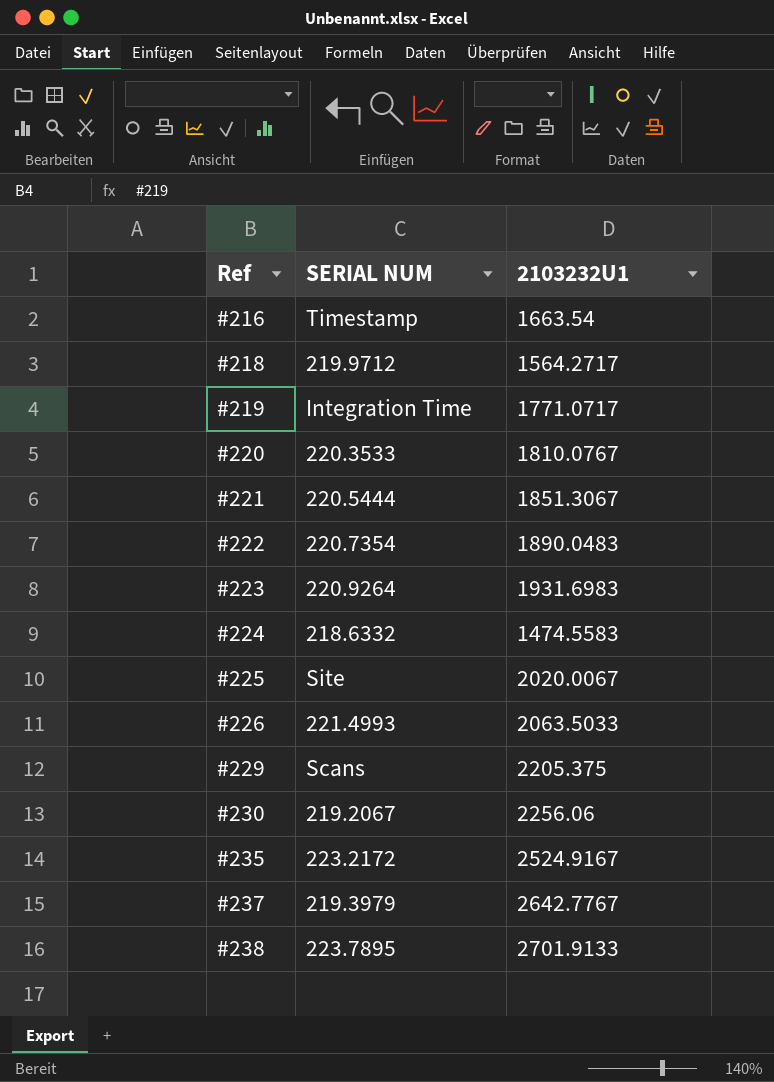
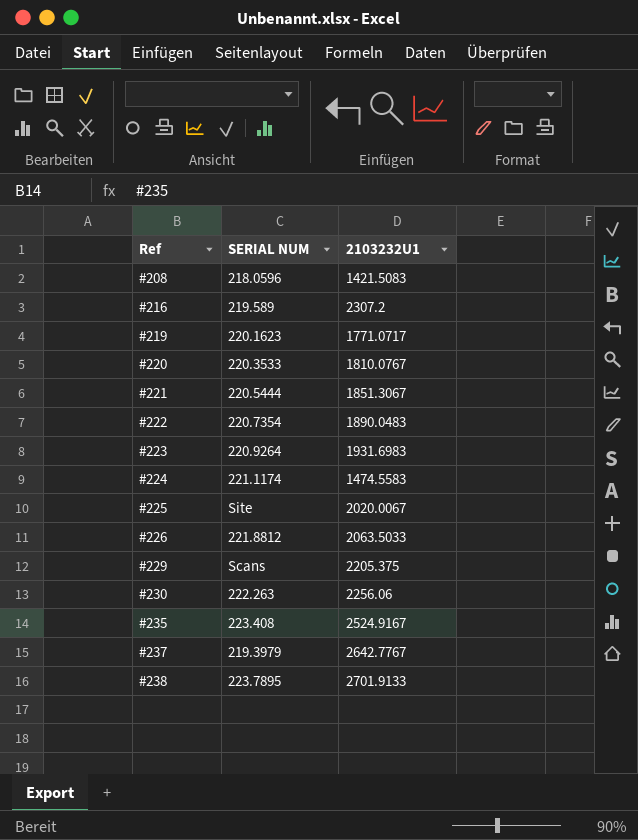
row #218: 219.9712 | 1564.2717 -> none
row #208: none -> 218.0596 | 1421.5083
#216 | SERIAL NUM: Timestamp -> 219.589
#216 | 2103232U1: 1663.54 -> 2307.2
#219 | SERIAL NUM: Integration Time -> 220.1623
#224 | SERIAL NUM: 218.6332 -> 221.1174
#226 | SERIAL NUM: 221.4993 -> 221.8812
#230 | SERIAL NUM: 219.2067 -> 222.263
#235 | SERIAL NUM: 223.2172 -> 223.408

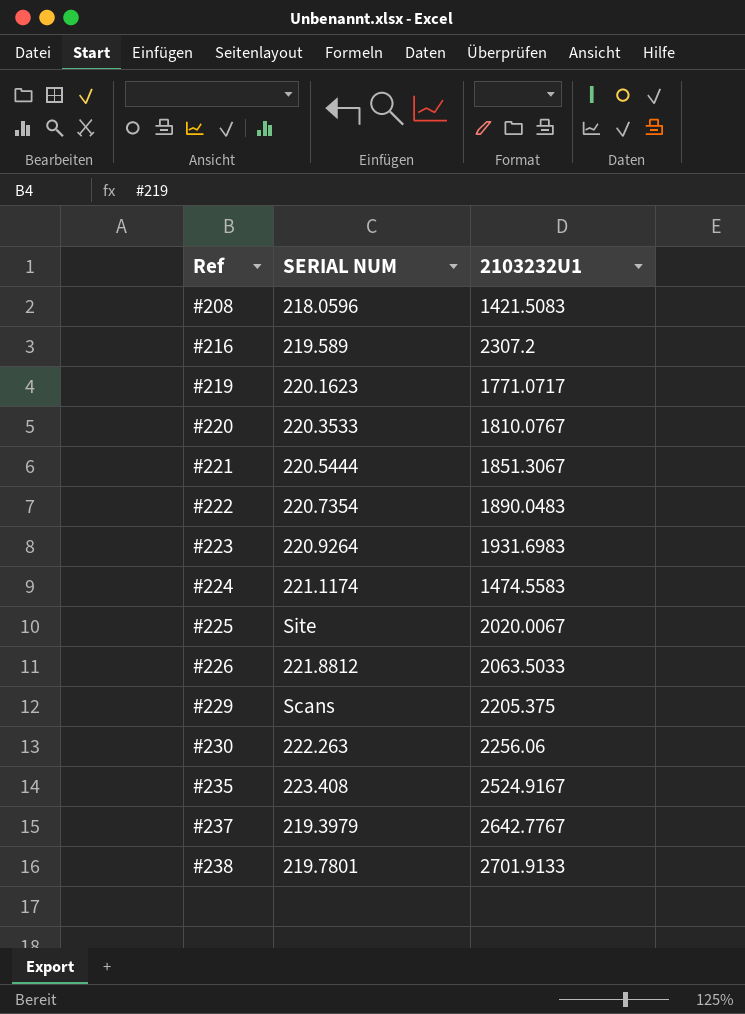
#238 | SERIAL NUM: 223.7895 -> 219.7801

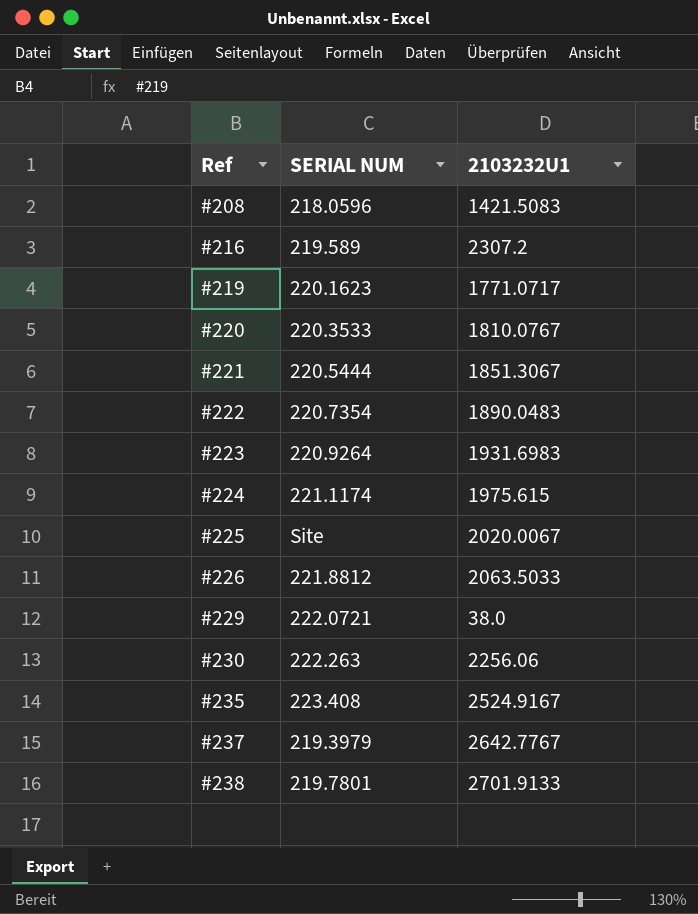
#224 | 2103232U1: 1474.5583 -> 1975.615
#229 | SERIAL NUM: Scans -> 222.0721
#229 | 2103232U1: 2205.375 -> 38.0

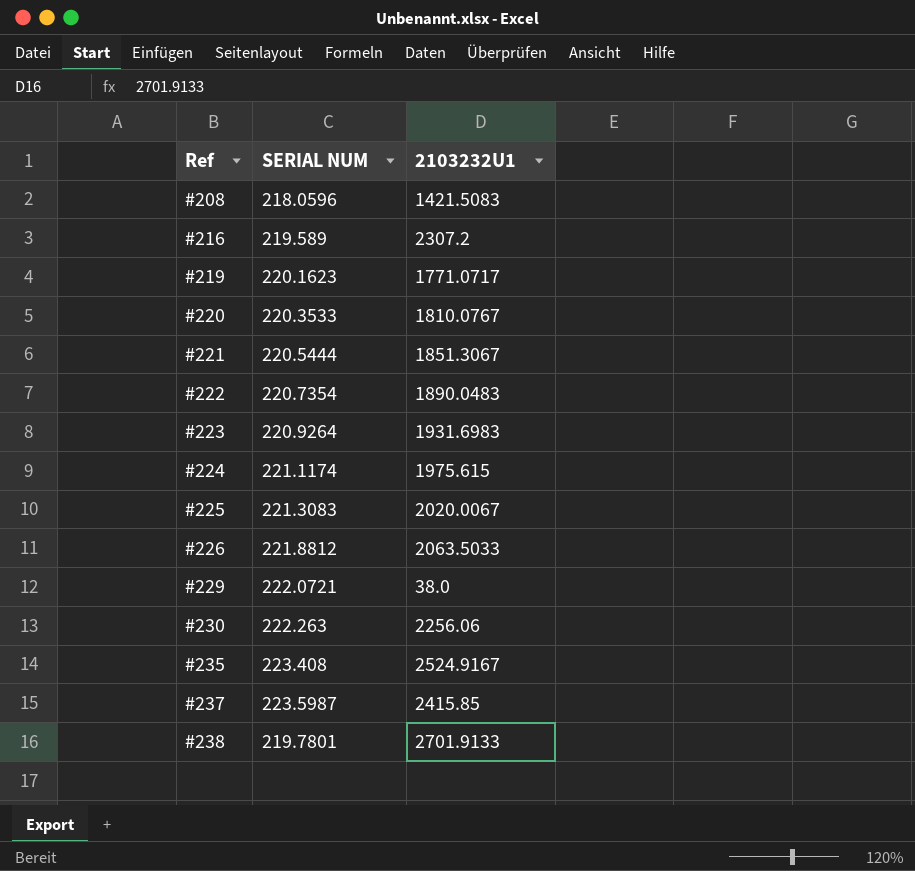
#225 | SERIAL NUM: Site -> 221.3083
#237 | SERIAL NUM: 219.3979 -> 223.5987
#237 | 2103232U1: 2642.7767 -> 2415.85

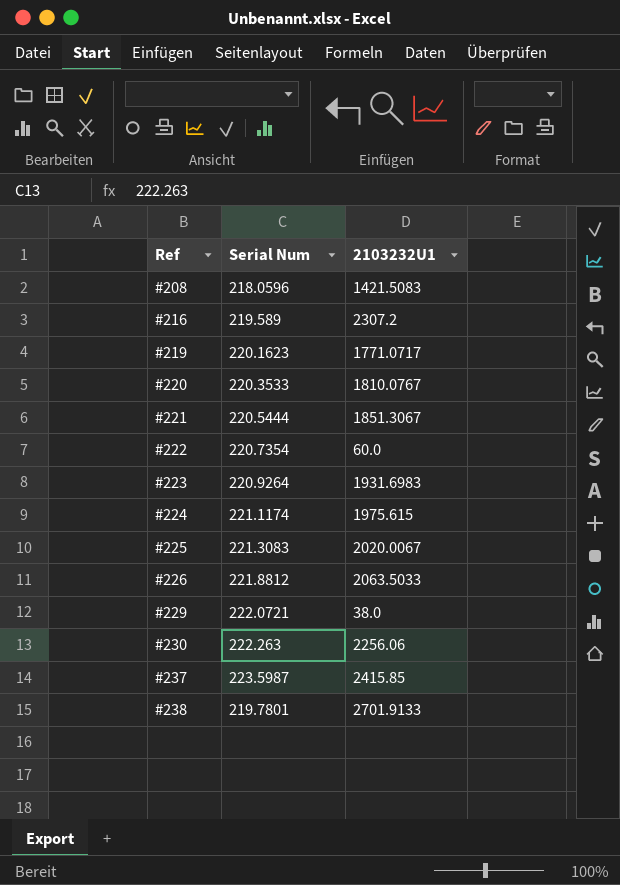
column name: SERIAL NUM -> Serial Num
row #235: 223.408 | 2524.9167 -> none
#222 | 2103232U1: 1890.0483 -> 60.0

